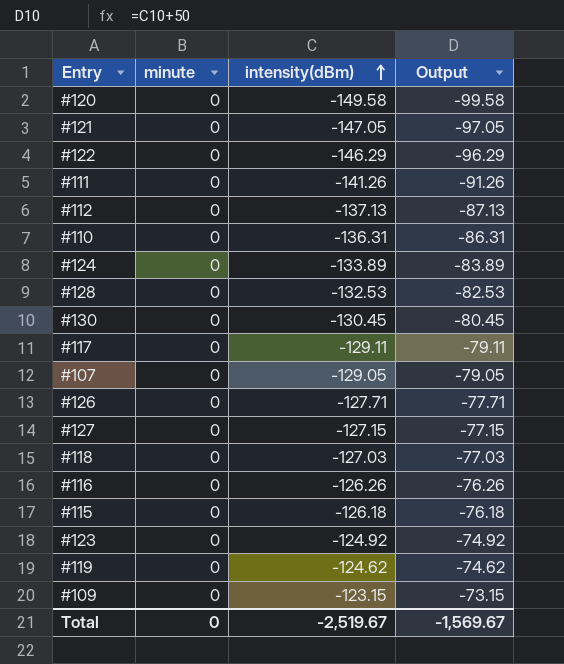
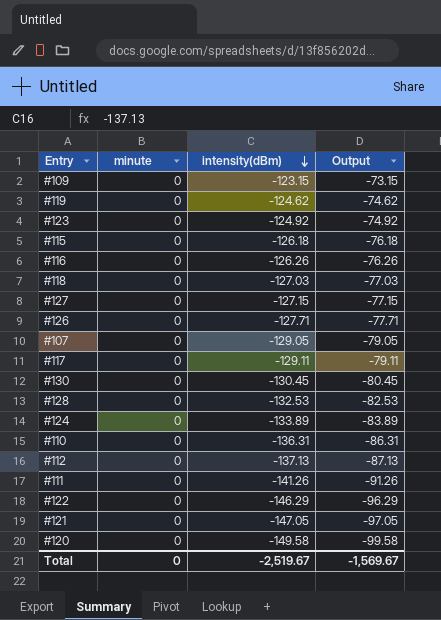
row order: intensity(dBm) ascending -> intensity(dBm) descending

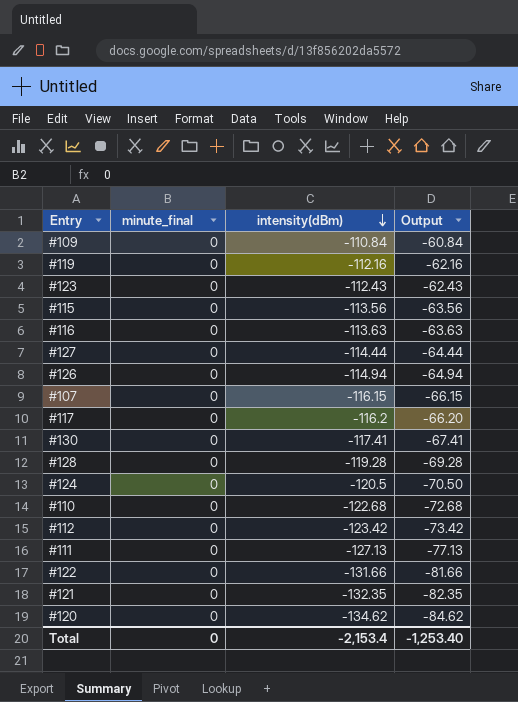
column name: minute -> minute_final
row #118: 0 | -127.03 | -77.03 -> none
#109 | intensity(dBm): -123.15 -> -110.84
#109 | Output: -73.15 -> -60.84
#119 | intensity(dBm): -124.62 -> -112.16
#119 | Output: -74.62 -> -62.16
#123 | intensity(dBm): -124.92 -> -112.43
#123 | Output: -74.92 -> -62.43
#115 | intensity(dBm): -126.18 -> -113.56
#115 | Output: -76.18 -> -63.56
#116 | intensity(dBm): -126.26 -> -113.63
#116 | Output: -76.26 -> -63.63
#127 | intensity(dBm): -127.15 -> -114.44
#127 | Output: -77.15 -> -64.44
#126 | intensity(dBm): -127.71 -> -114.94
#126 | Output: -77.71 -> -64.94
#107 | intensity(dBm): -129.05 -> -116.15
#107 | Output: -79.05 -> -66.15
#117 | intensity(dBm): -129.11 -> -116.2
#117 | Output: -79.11 -> -66.20
#130 | intensity(dBm): -130.45 -> -117.41
#130 | Output: -80.45 -> -67.41
#128 | intensity(dBm): -132.53 -> -119.28
#128 | Output: -82.53 -> -69.28
#124 | intensity(dBm): -133.89 -> -120.5
#124 | Output: -83.89 -> -70.50
#110 | intensity(dBm): -136.31 -> -122.68
#110 | Output: -86.31 -> -72.68
#112 | intensity(dBm): -137.13 -> -123.42
#112 | Output: -87.13 -> -73.42
#111 | intensity(dBm): -141.26 -> -127.13
#111 | Output: -91.26 -> -77.13
#122 | intensity(dBm): -146.29 -> -131.66
#122 | Output: -96.29 -> -81.66
#121 | intensity(dBm): -147.05 -> -132.35
#121 | Output: -97.05 -> -82.35
#120 | intensity(dBm): -149.58 -> -134.62
#120 | Output: -99.58 -> -84.62
Total | intensity(dBm): -2,519.67 -> -2,153.4
Total | Output: -1,569.67 -> -1,253.40

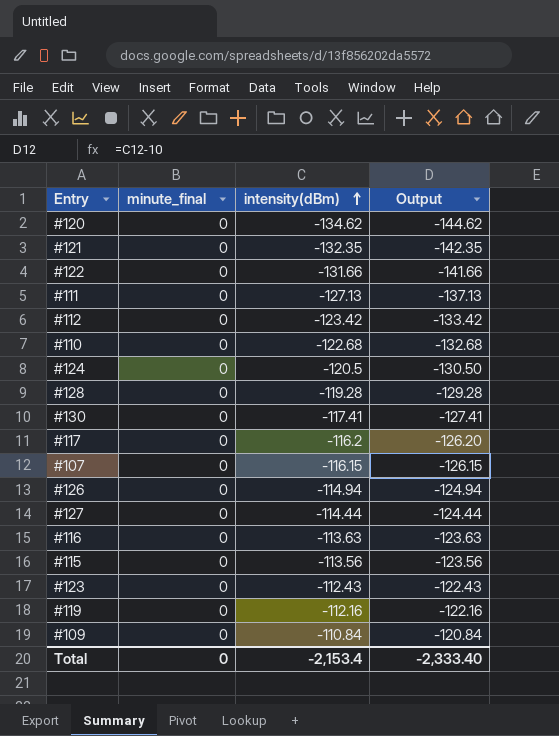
row order: intensity(dBm) descending -> intensity(dBm) ascending
column Output | formula: [intensity(dBm)] + 50 -> [intensity(dBm)] - 10
Total | Output: -1,253.40 -> -2,333.40

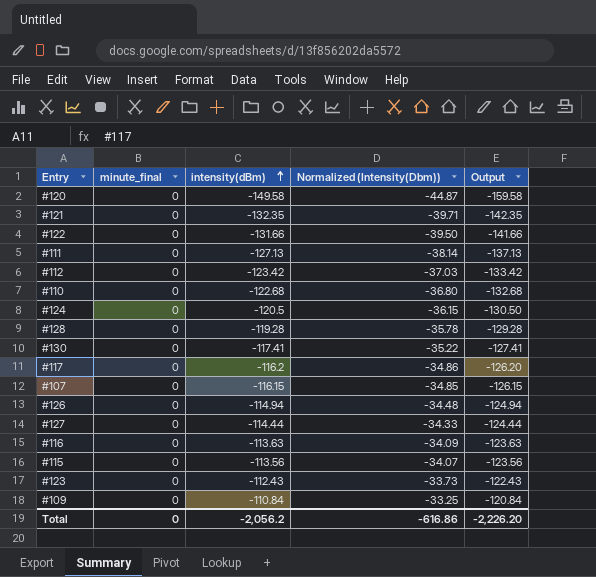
column Normalized (Intensity(Dbm)) | formula: none -> [intensity(dBm)] * 0.3
row #119: 0 | -112.16 | -122.16 -> none
#120 | intensity(dBm): -134.62 -> -149.58
#120 | Output: -144.62 -> -159.58
Total | intensity(dBm): -2,153.4 -> -2,056.2
Total | Output: -2,333.40 -> -2,226.20

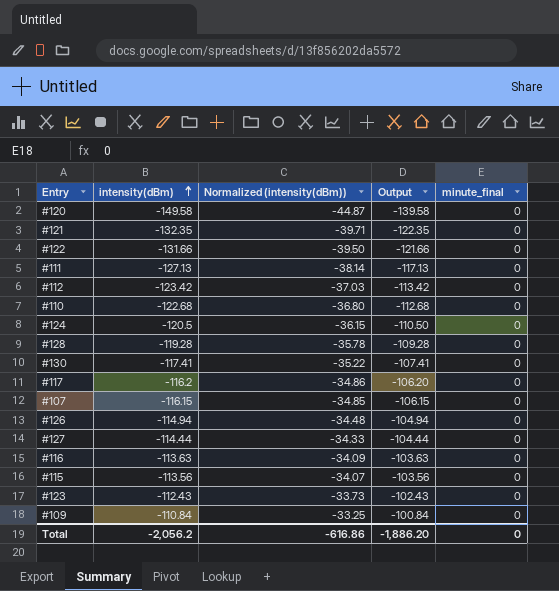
column name: Normalized (Intensity(Dbm)) -> Normalized (intensity(dBm))
column Output | formula: [intensity(dBm)] - 10 -> [intensity(dBm)] + 10
column minute_final | position: 2 -> 5
Total | Output: -2,226.20 -> -1,886.20

